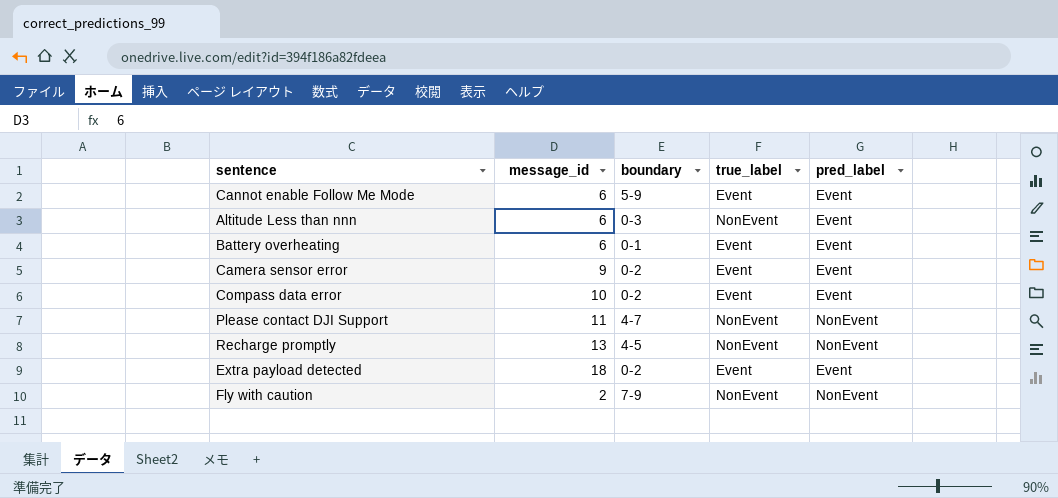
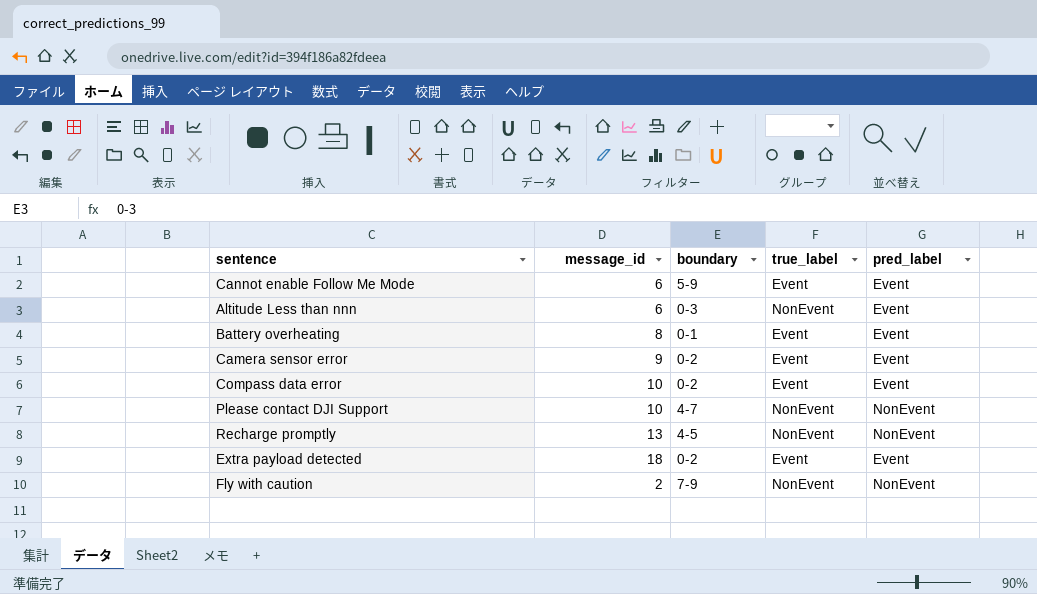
Battery overheating | message_id: 6 -> 8
Please contact DJI Support | message_id: 11 -> 10

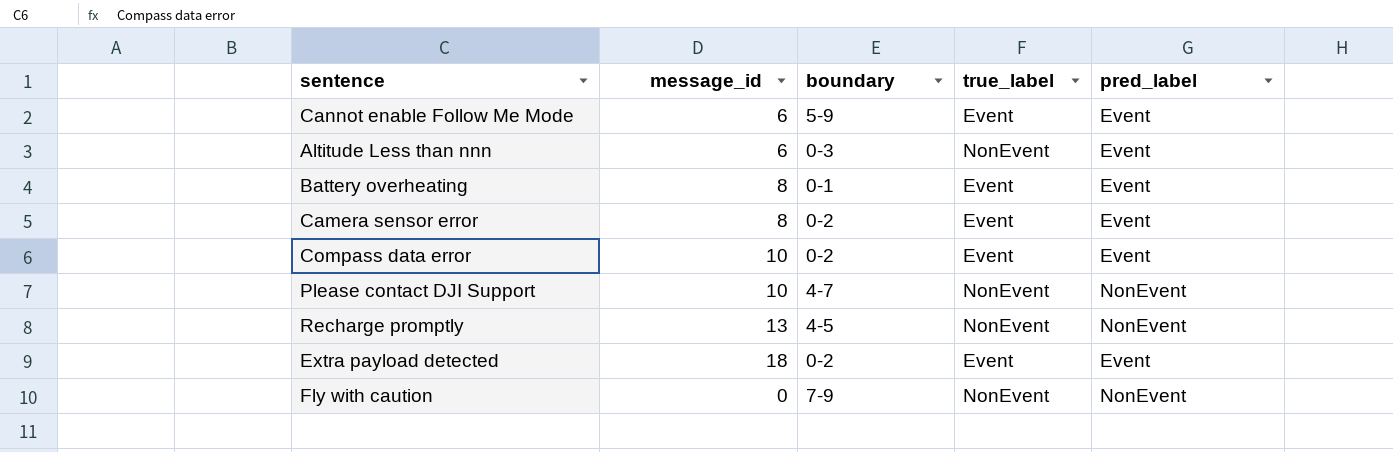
Camera sensor error | message_id: 9 -> 8
Fly with caution | message_id: 2 -> 0

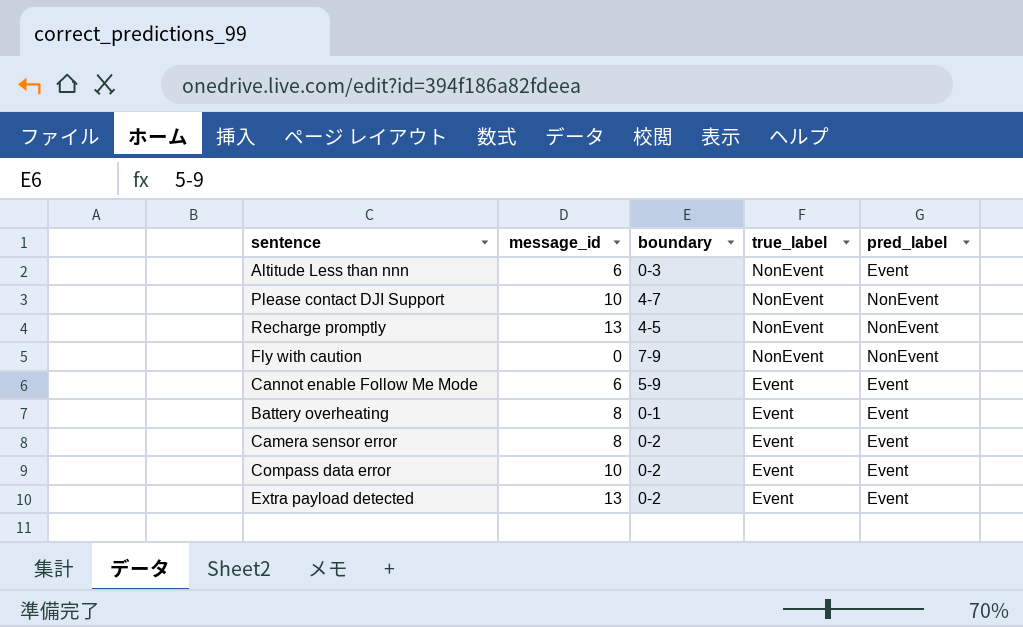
row order: none -> true_label descending
Extra payload detected | message_id: 18 -> 13

